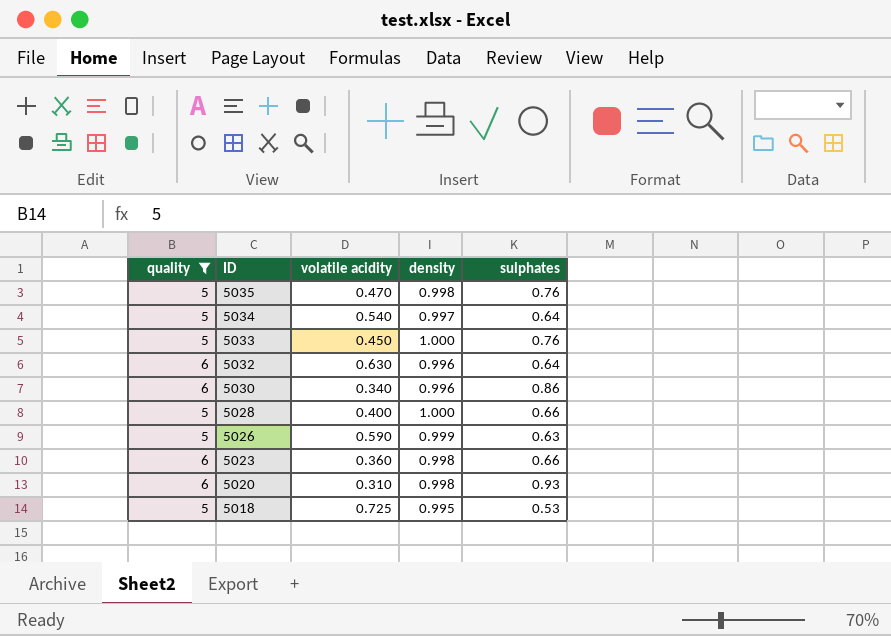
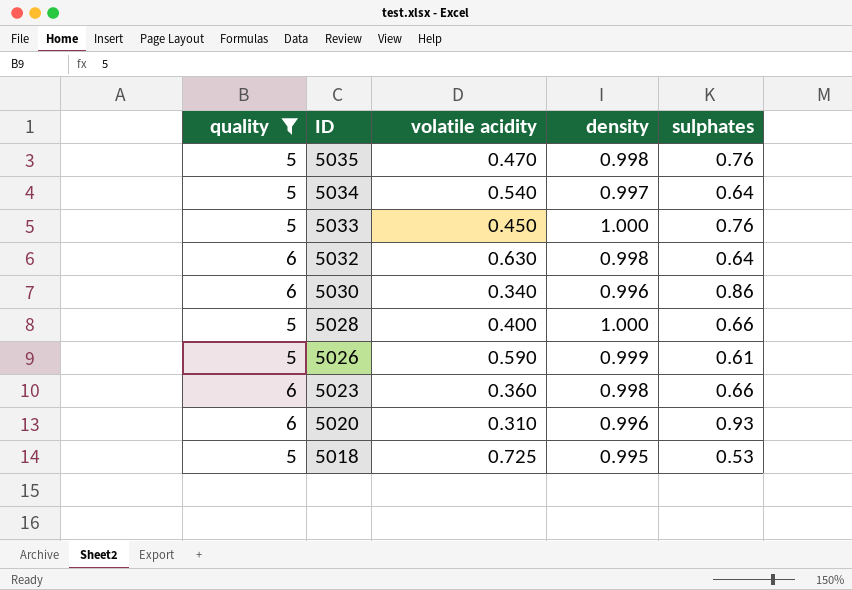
5032 | density: 0.996 -> 0.998
5026 | sulphates: 0.63 -> 0.61
5020 | density: 0.998 -> 0.996

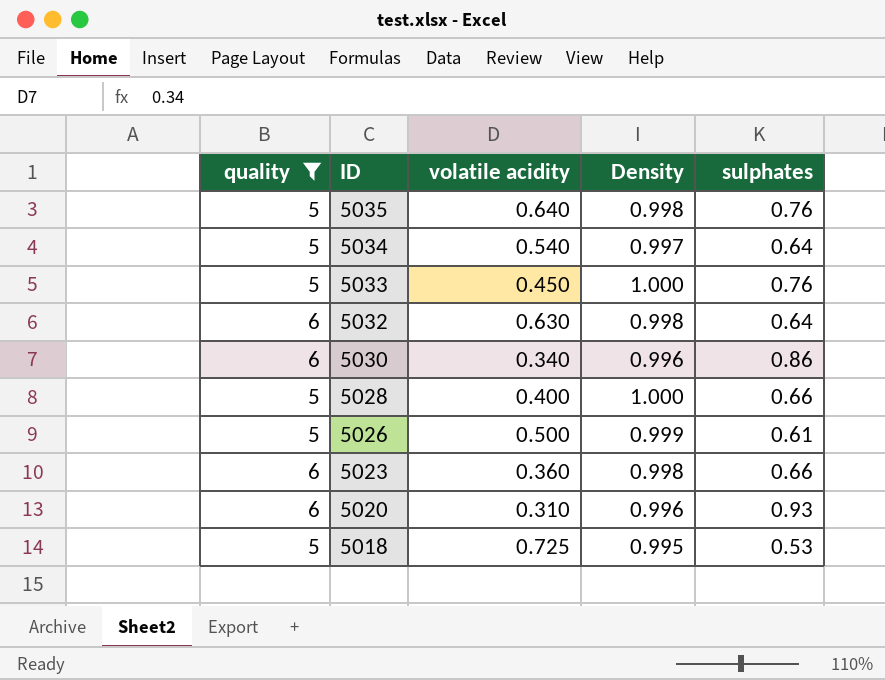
column name: density -> Density
5035 | volatile acidity: 0.470 -> 0.640
5026 | volatile acidity: 0.590 -> 0.500

